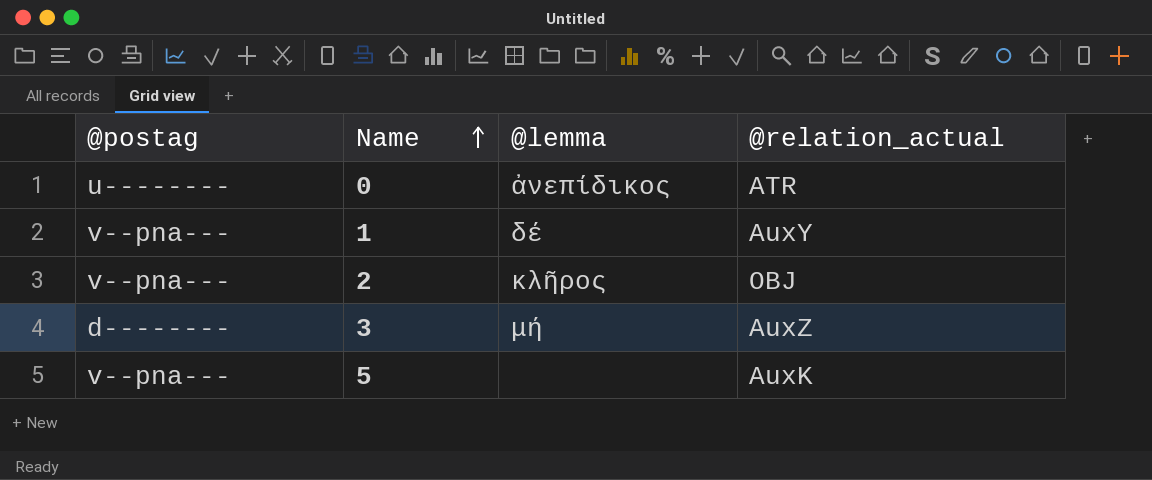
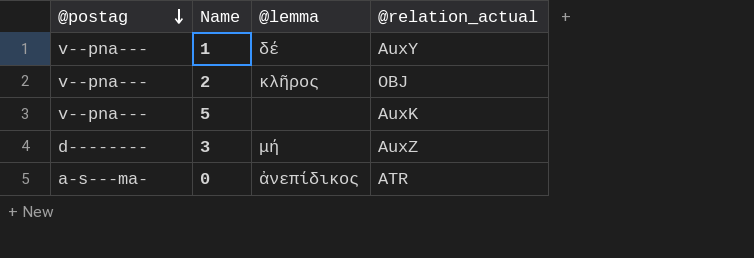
row order: Name ascending -> @postag descending
0 | @postag: u-------- -> a-s---ma-

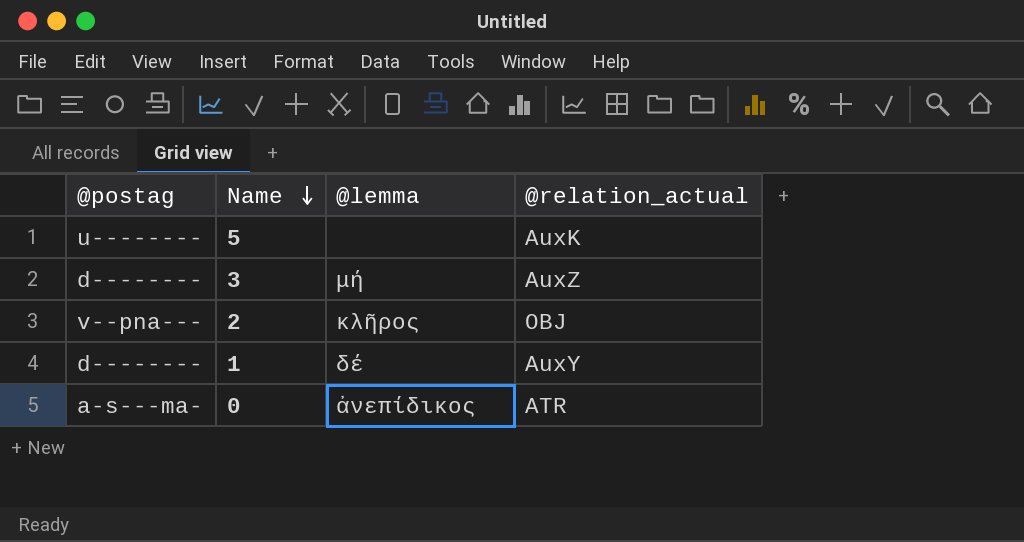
row order: @postag descending -> Name descending
5 | @postag: v--pna--- -> u--------
1 | @postag: v--pna--- -> d--------

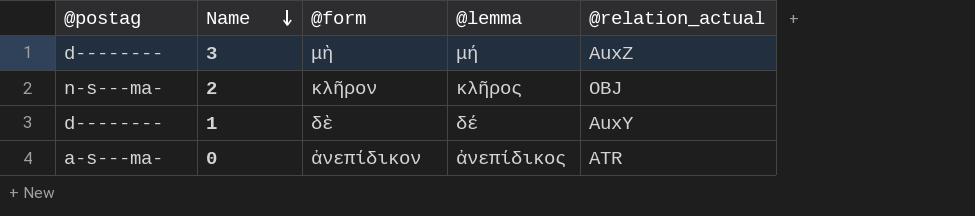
column @form | position: none -> 3
row 5: u-------- | none | AuxK -> none
2 | @postag: v--pna--- -> n-s---ma-

